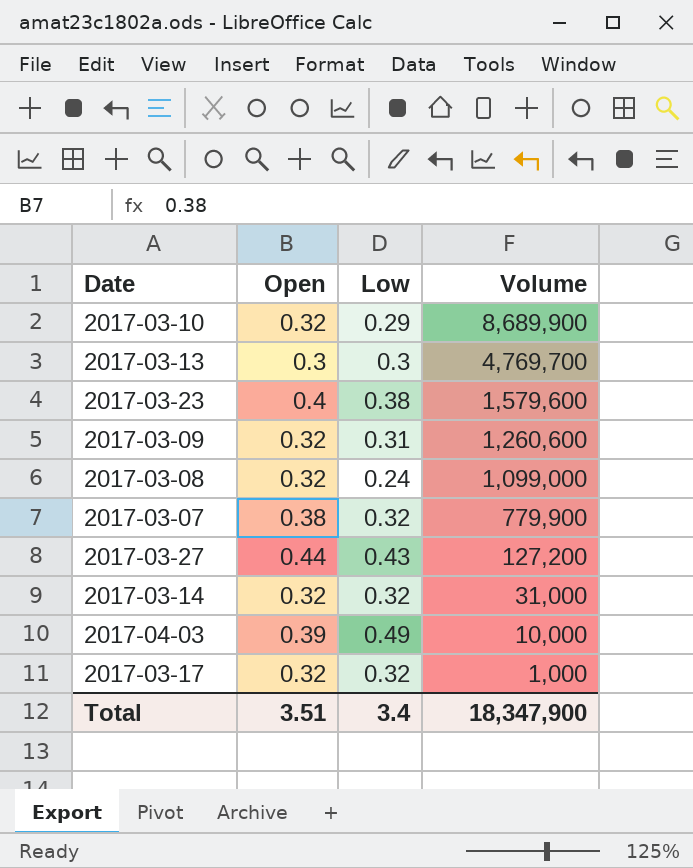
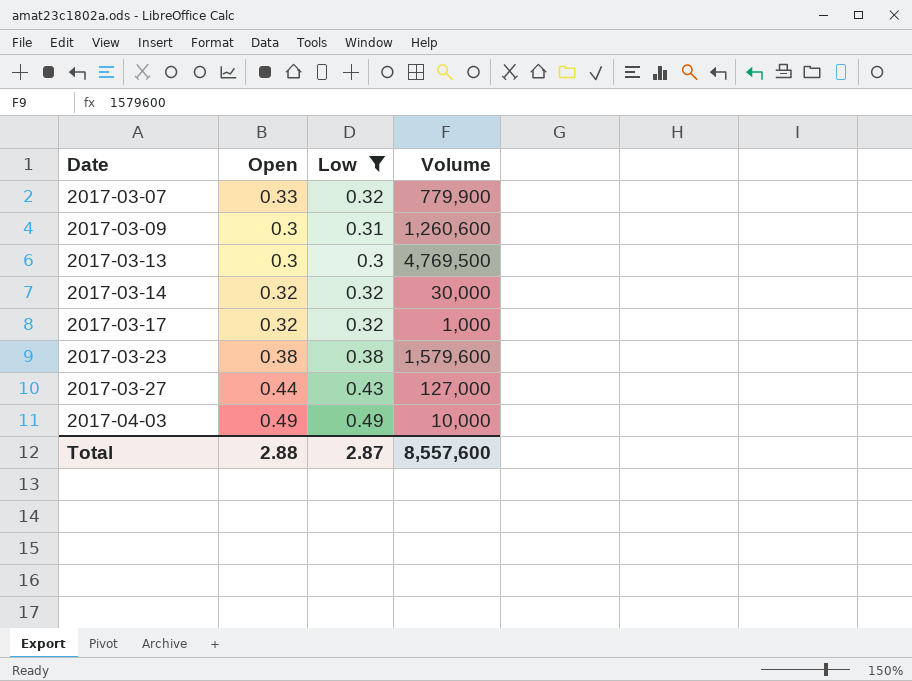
filter: none -> Low >= 0.3
row order: Volume descending -> Date ascending
2017-03-07 | Open: 0.38 -> 0.33
2017-03-09 | Open: 0.32 -> 0.3
2017-03-13 | Volume: 4,769,700 -> 4,769,500
2017-03-14 | Volume: 31,000 -> 30,000
2017-03-23 | Open: 0.4 -> 0.38
2017-03-27 | Volume: 127,200 -> 127,000
2017-04-03 | Open: 0.39 -> 0.49
Total | Open: 3.51 -> 2.88
Total | Low: 3.4 -> 2.87
Total | Volume: 18,347,900 -> 8,557,600

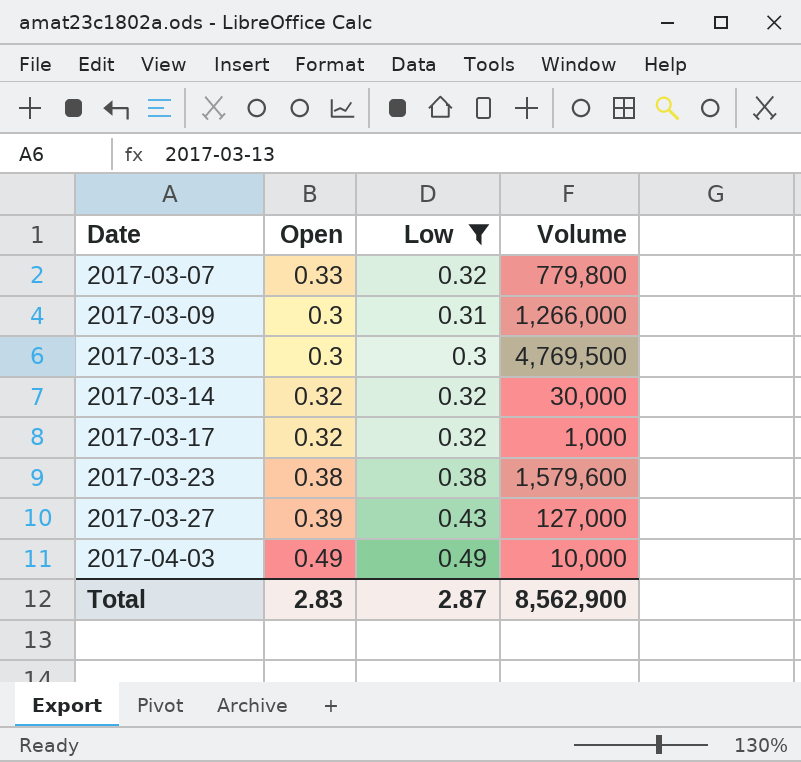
2017-03-07 | Volume: 779,900 -> 779,800
2017-03-09 | Volume: 1,260,600 -> 1,266,000
2017-03-27 | Open: 0.44 -> 0.39
Total | Open: 2.88 -> 2.83
Total | Volume: 8,557,600 -> 8,562,900

